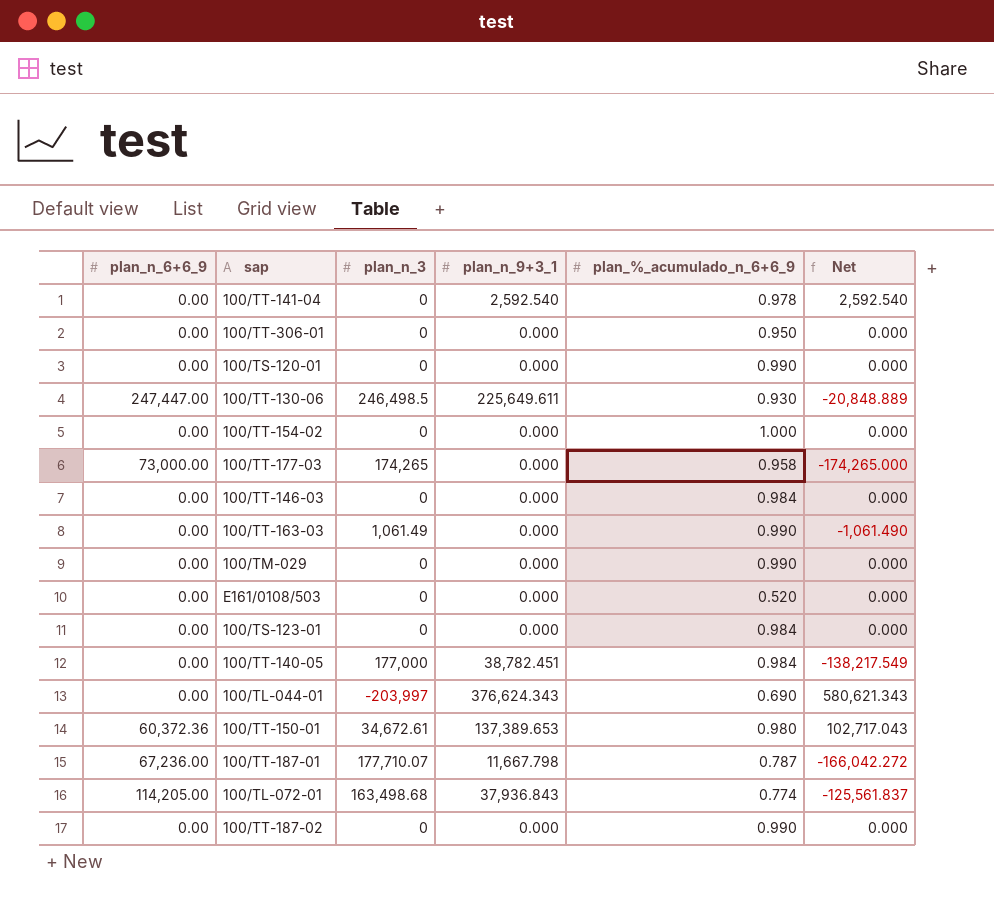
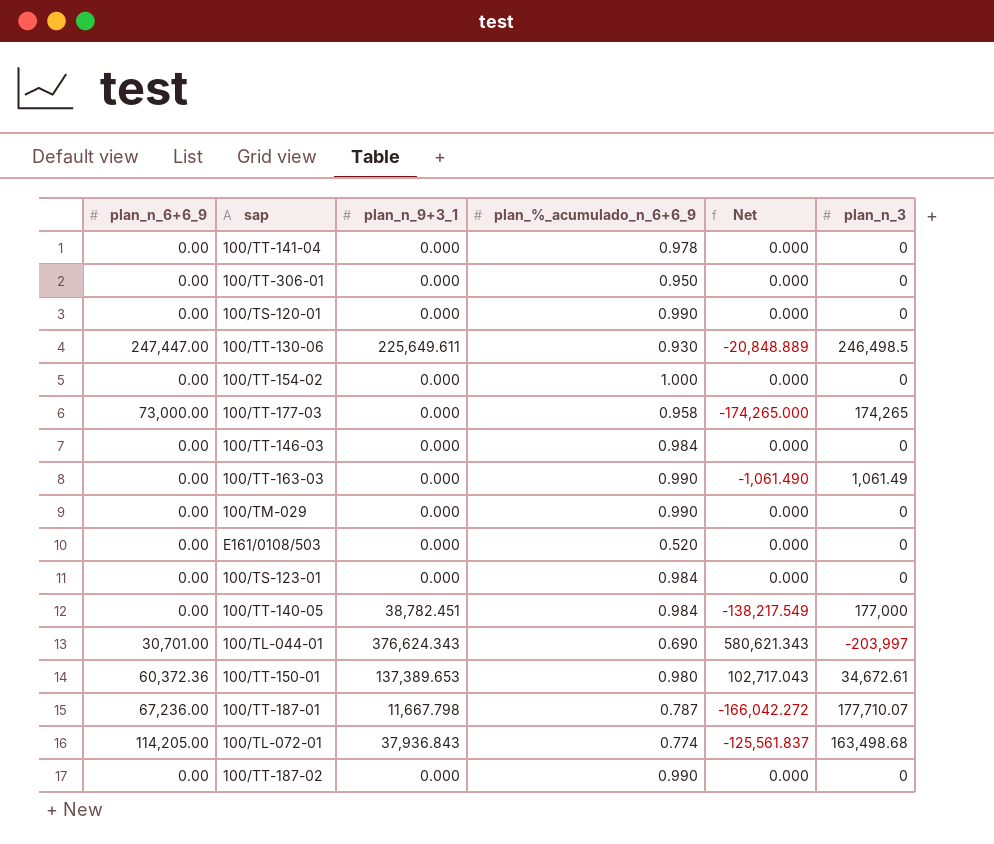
column plan_n_3 | position: 3 -> 6
100/TT-141-04 | plan_n_9+3_1: 2,592.540 -> 0.000
100/TT-141-04 | Net: 2,592.540 -> 0.000
100/TL-044-01 | plan_n_6+6_9: 0.00 -> 30,701.00

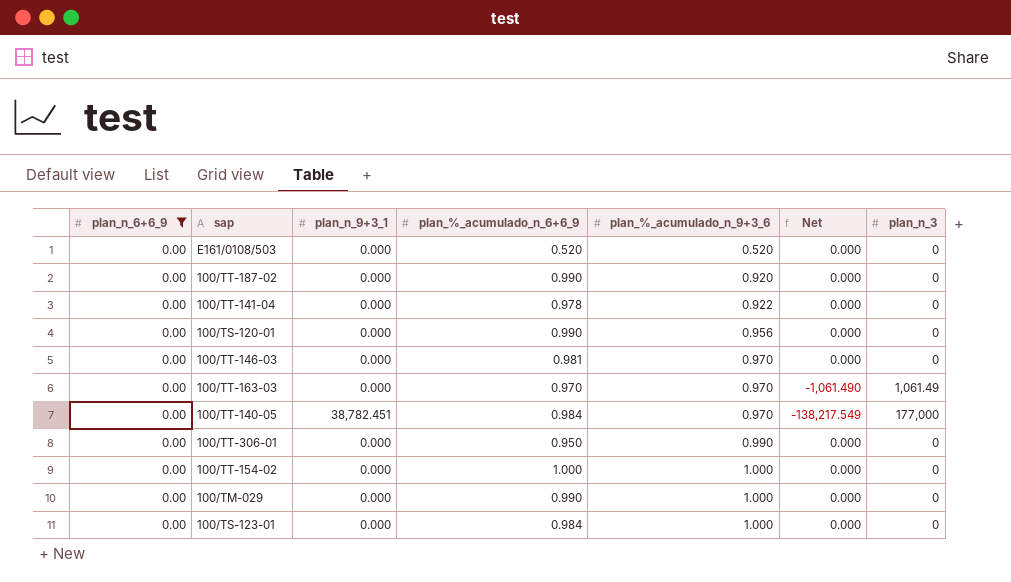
filter: none -> plan_n_6+6_9 = 0.00
row order: none -> plan_%_acumulado_n_9+3_6 ascending
column plan_%_acumulado_n_9+3_6 | position: none -> 5
100/TT-146-03 | plan_%_acumulado_n_6+6_9: 0.984 -> 0.981
100/TT-163-03 | plan_%_acumulado_n_6+6_9: 0.990 -> 0.970

